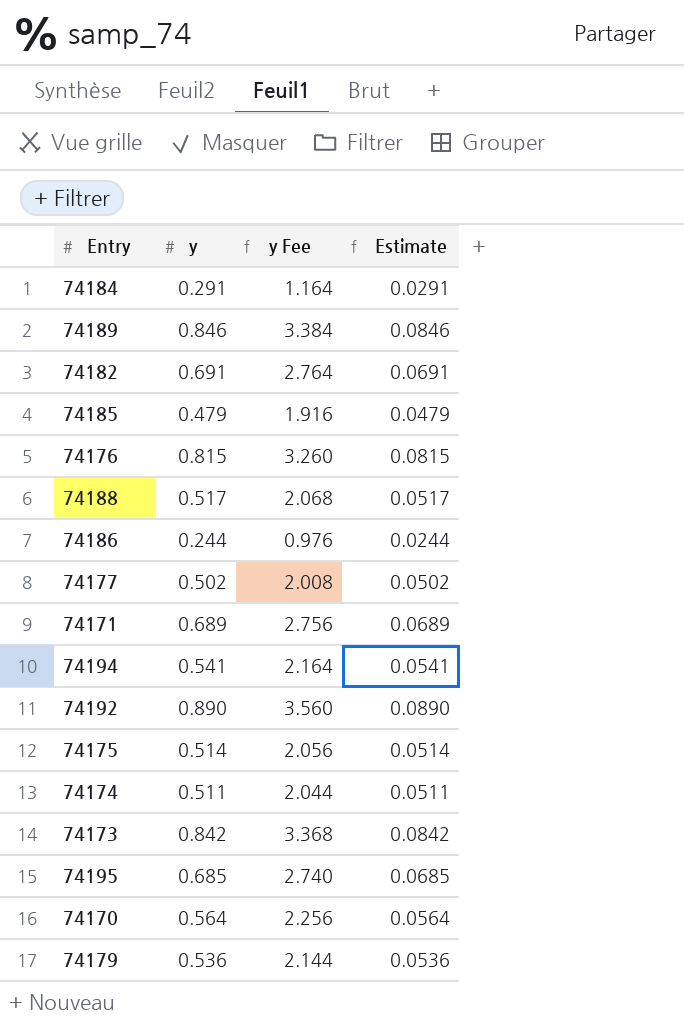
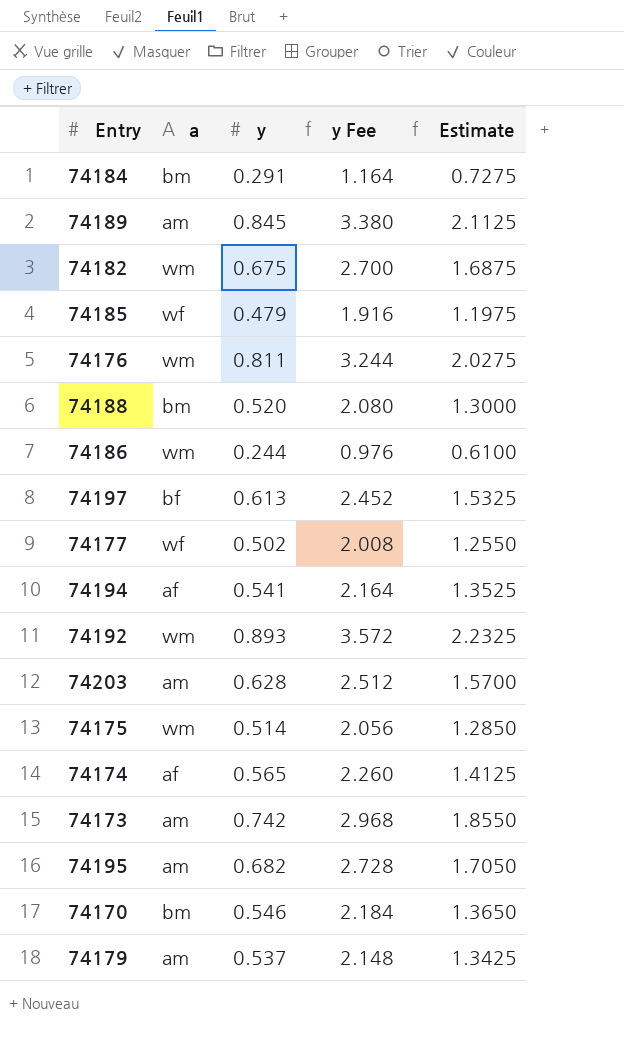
column a | position: none -> 2
column Estimate | formula: [y] * 0.1 -> [y] * 2.5
row 74171: 0.689 | 2.756 | 0.0689 -> none
74189 | y: 0.846 -> 0.845
74189 | y Fee: 3.384 -> 3.380
74182 | y: 0.691 -> 0.675
74182 | y Fee: 2.764 -> 2.700
74176 | y: 0.815 -> 0.811
74176 | y Fee: 3.260 -> 3.244
74188 | y: 0.517 -> 0.520
74188 | y Fee: 2.068 -> 2.080
row 74197: none -> bf | 0.613 | 2.452 | 1.5325
74192 | y: 0.890 -> 0.893
74192 | y Fee: 3.560 -> 3.572
row 74203: none -> am | 0.628 | 2.512 | 1.5700
74174 | y: 0.511 -> 0.565
74174 | y Fee: 2.044 -> 2.260
74173 | y: 0.842 -> 0.742
74173 | y Fee: 3.368 -> 2.968
74195 | y: 0.685 -> 0.682
74195 | y Fee: 2.740 -> 2.728
74170 | y: 0.564 -> 0.546
74170 | y Fee: 2.256 -> 2.184
74179 | y: 0.536 -> 0.537
74179 | y Fee: 2.144 -> 2.148

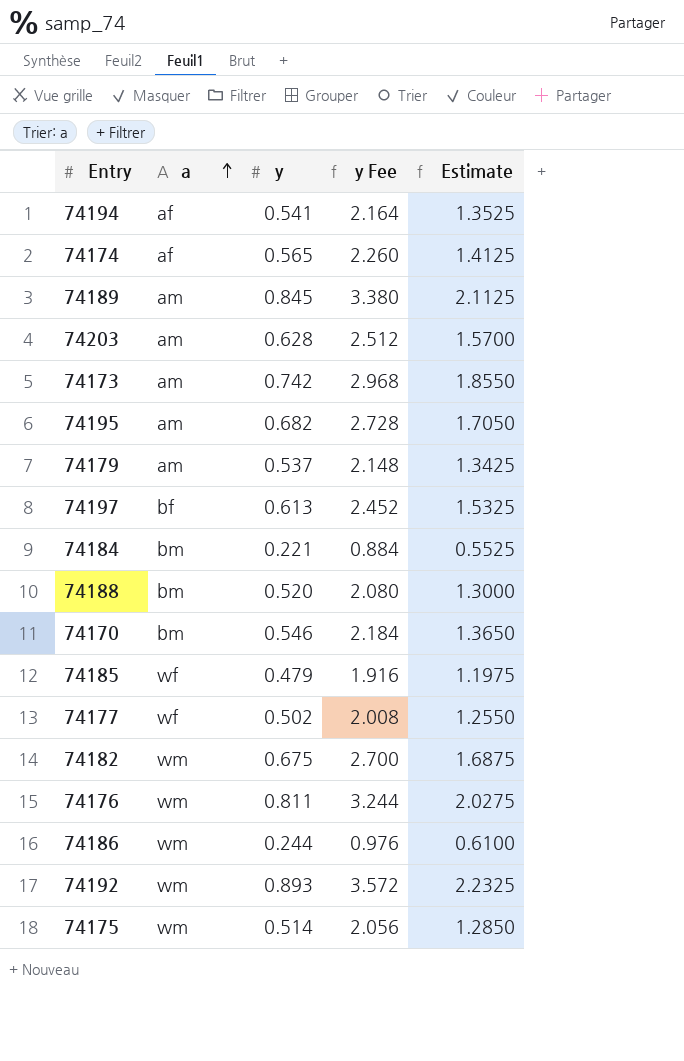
row order: none -> a ascending
74184 | y: 0.291 -> 0.221
74184 | y Fee: 1.164 -> 0.884
74184 | Estimate: 0.7275 -> 0.5525

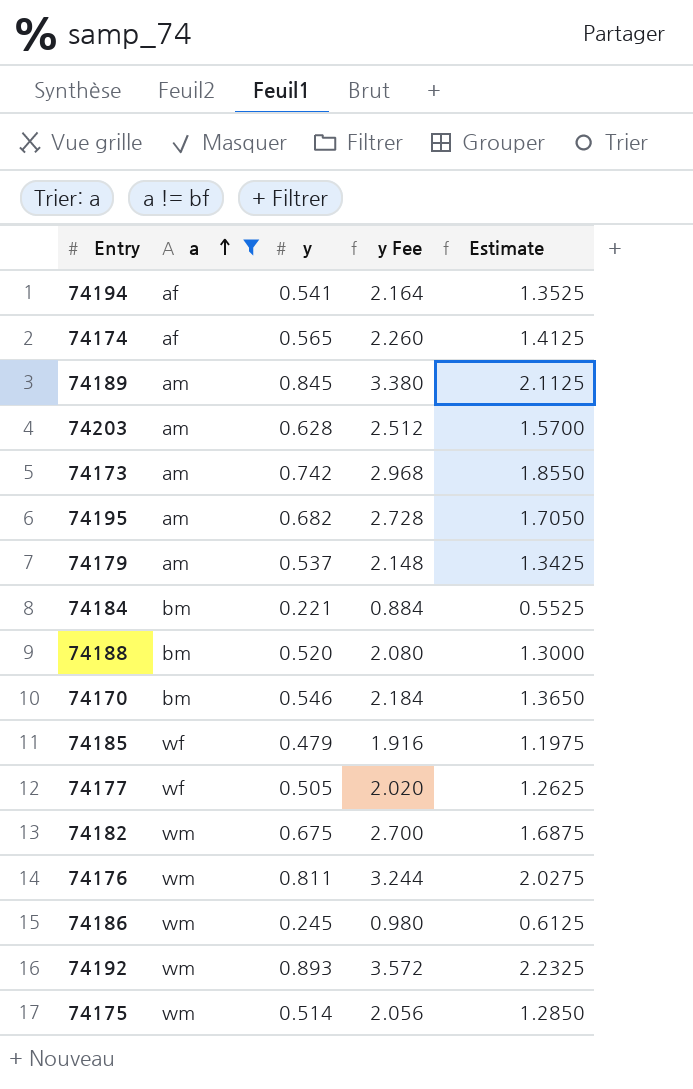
filter: none -> a != bf
74177 | y: 0.502 -> 0.505
74177 | y Fee: 2.008 -> 2.020
74177 | Estimate: 1.2550 -> 1.2625
74186 | y: 0.244 -> 0.245
74186 | y Fee: 0.976 -> 0.980
74186 | Estimate: 0.6100 -> 0.6125

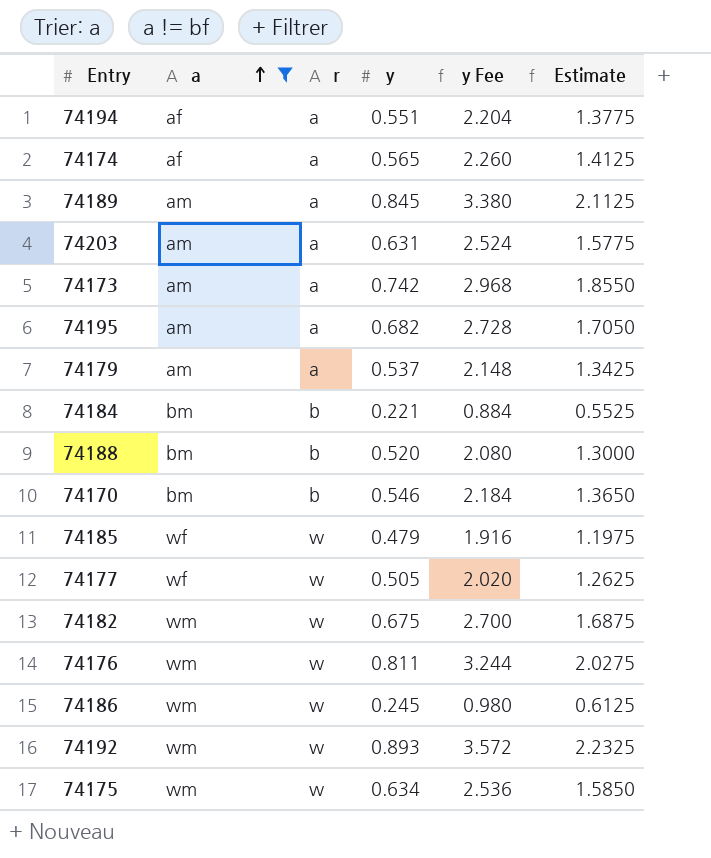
column r | position: none -> 3
74194 | y: 0.541 -> 0.551
74194 | y Fee: 2.164 -> 2.204
74194 | Estimate: 1.3525 -> 1.3775
74203 | y: 0.628 -> 0.631
74203 | y Fee: 2.512 -> 2.524
74203 | Estimate: 1.5700 -> 1.5775
74175 | y: 0.514 -> 0.634
74175 | y Fee: 2.056 -> 2.536
74175 | Estimate: 1.2850 -> 1.5850

